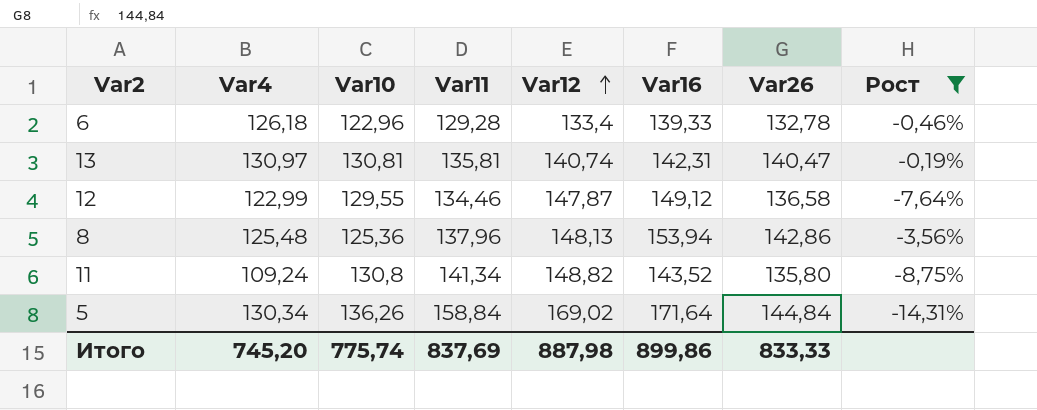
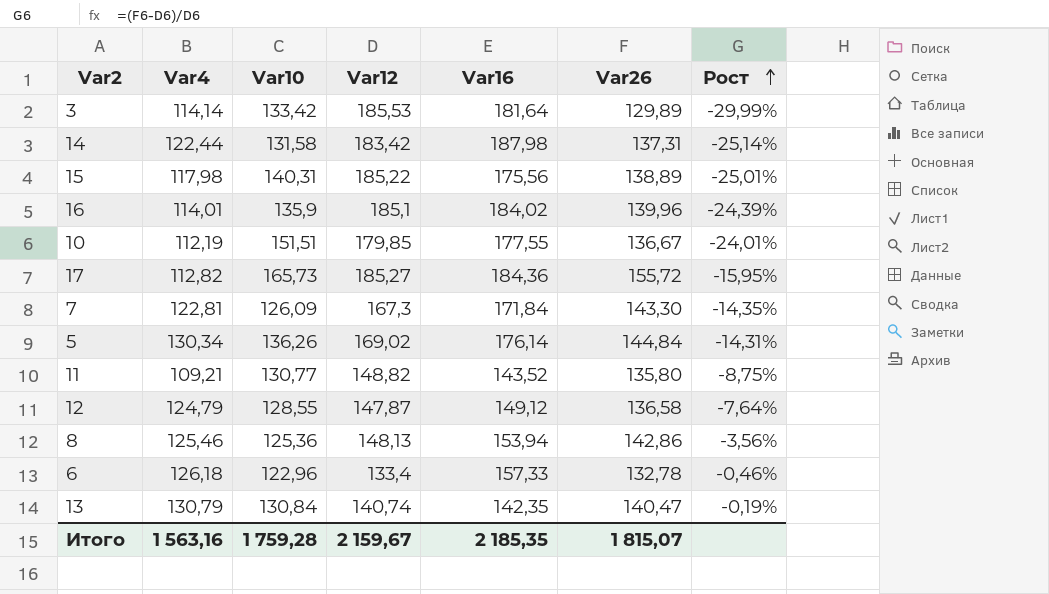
filter: Рост >= -14,31% -> none
row order: Var12 ascending -> Рост ascending
column Var11 | position: 4 -> none
5 | Var16: 171,64 -> 176,14
11 | Var4: 109,24 -> 109,21
11 | Var10: 130,8 -> 130,77
12 | Var4: 122,99 -> 124,79
12 | Var10: 129,55 -> 128,55
8 | Var4: 125,48 -> 125,46
6 | Var16: 139,33 -> 157,33
13 | Var4: 130,97 -> 130,79
13 | Var10: 130,81 -> 130,84
13 | Var16: 142,31 -> 142,35
Итого | Var4: 745,20 -> 1 563,16
Итого | Var10: 775,74 -> 1 759,28
Итого | Var12: 887,98 -> 2 159,67
Итого | Var16: 899,86 -> 2 185,35
Итого | Var26: 833,33 -> 1 815,07

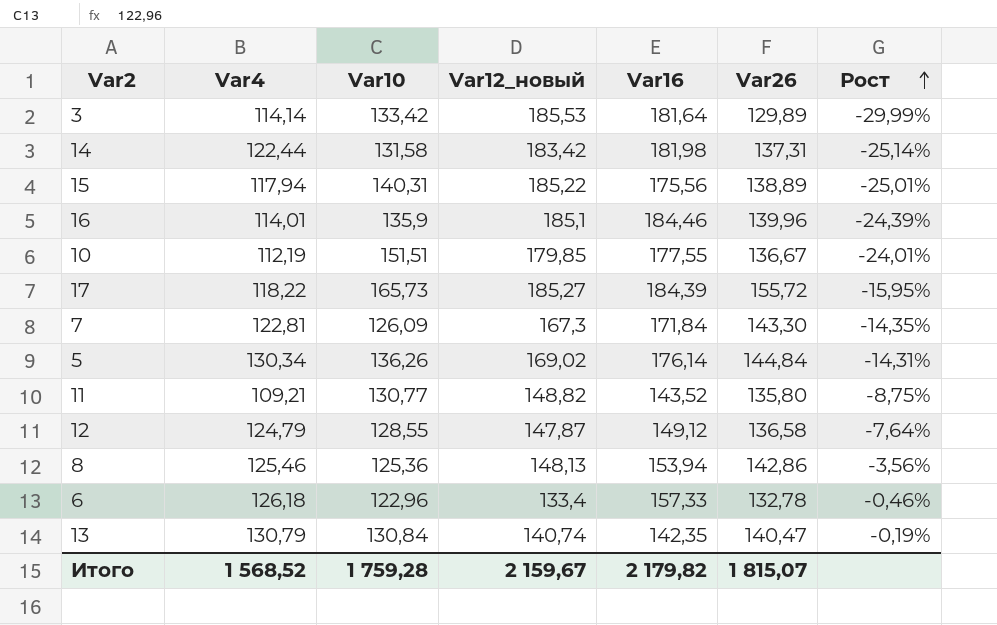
column name: Var12 -> Var12_новый
14 | Var16: 187,98 -> 181,98
15 | Var4: 117,98 -> 117,94
16 | Var16: 184,02 -> 184,46
17 | Var4: 112,82 -> 118,22
17 | Var16: 184,36 -> 184,39
Итого | Var4: 1 563,16 -> 1 568,52
Итого | Var16: 2 185,35 -> 2 179,82

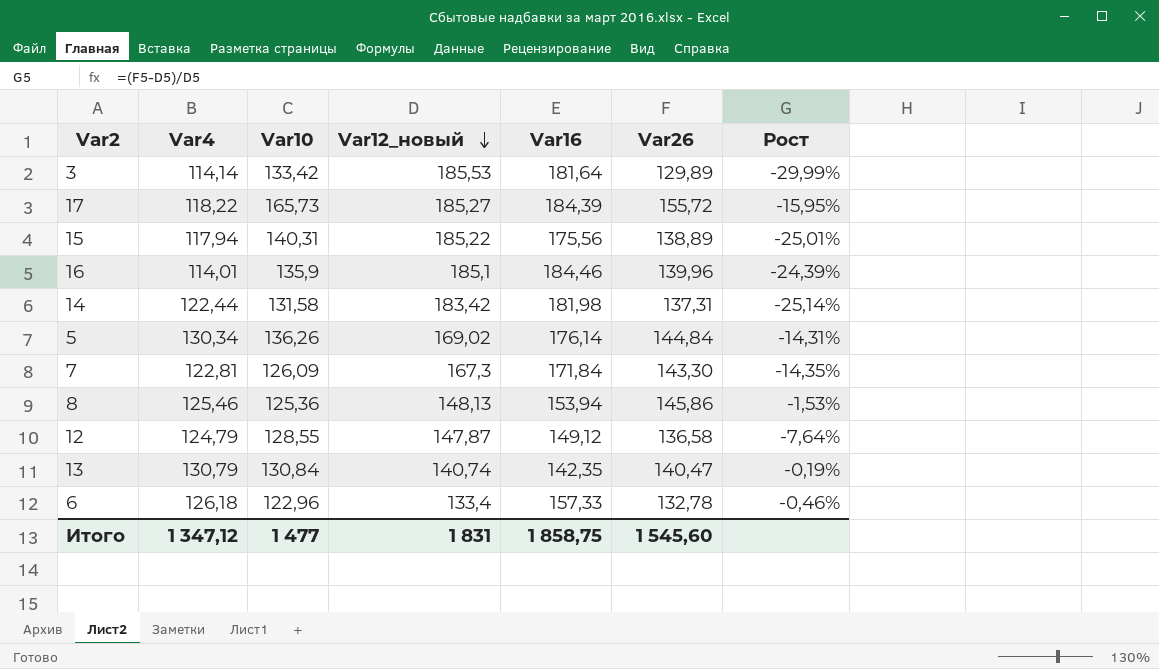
row order: Рост ascending -> Var12_новый descending
row 10: 112,19 | 151,51 | 179,85 | 177,55 | 136,67 | -24,01% -> none
row 11: 109,21 | 130,77 | 148,82 | 143,52 | 135,80 | -8,75% -> none
8 | Var26: 142,86 -> 145,86
8 | Рост: -3,56% -> -1,53%
Итого | Var4: 1 568,52 -> 1 347,12
Итого | Var10: 1 759,28 -> 1 477
Итого | Var12_новый: 2 159,67 -> 1 831
Итого | Var16: 2 179,82 -> 1 858,75
Итого | Var26: 1 815,07 -> 1 545,60

